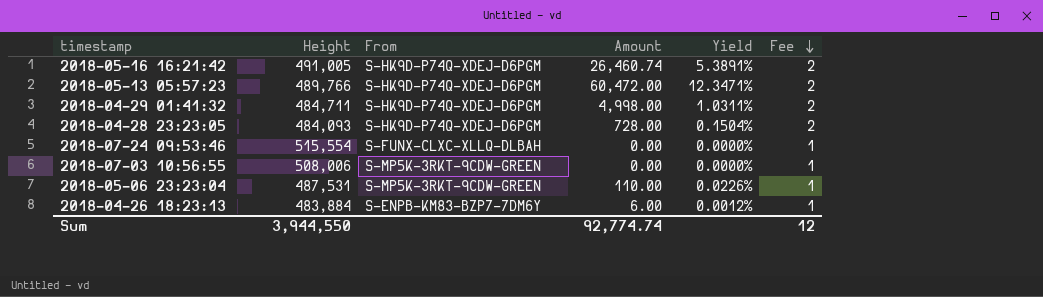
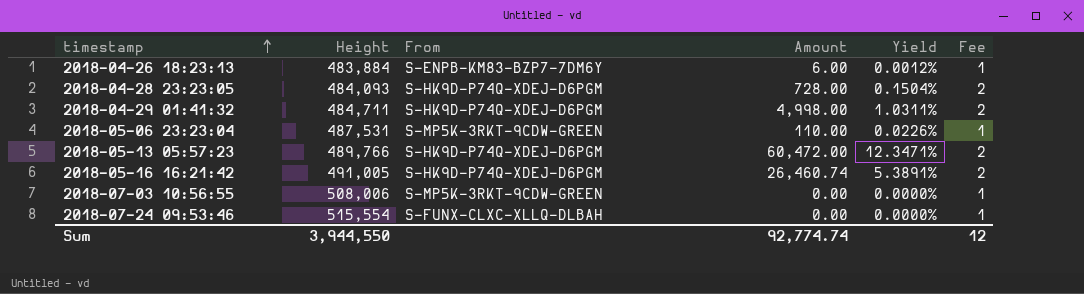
row order: Fee descending -> timestamp ascending

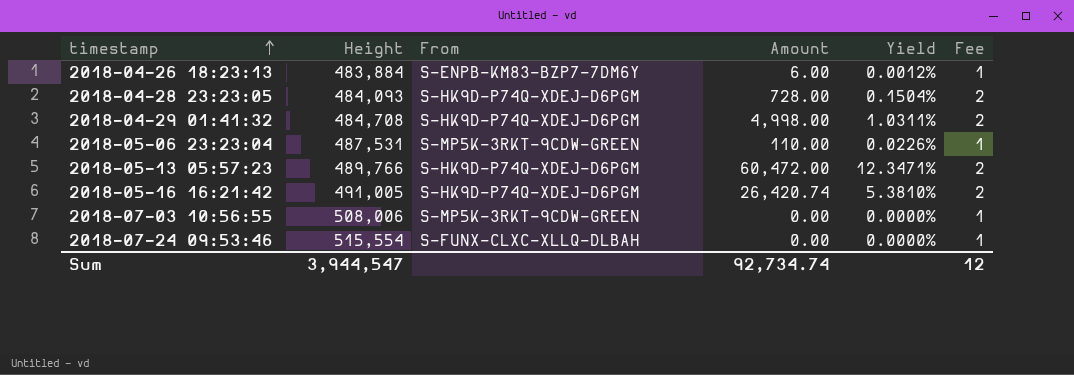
2018-04-29 01:41:32 | Height: 484,711 -> 484,708
2018-05-16 16:21:42 | Amount: 26,460.74 -> 26,420.74
2018-05-16 16:21:42 | Yield: 5.3891% -> 5.3810%
Sum | Height: 3,944,550 -> 3,944,547
Sum | Amount: 92,774.74 -> 92,734.74

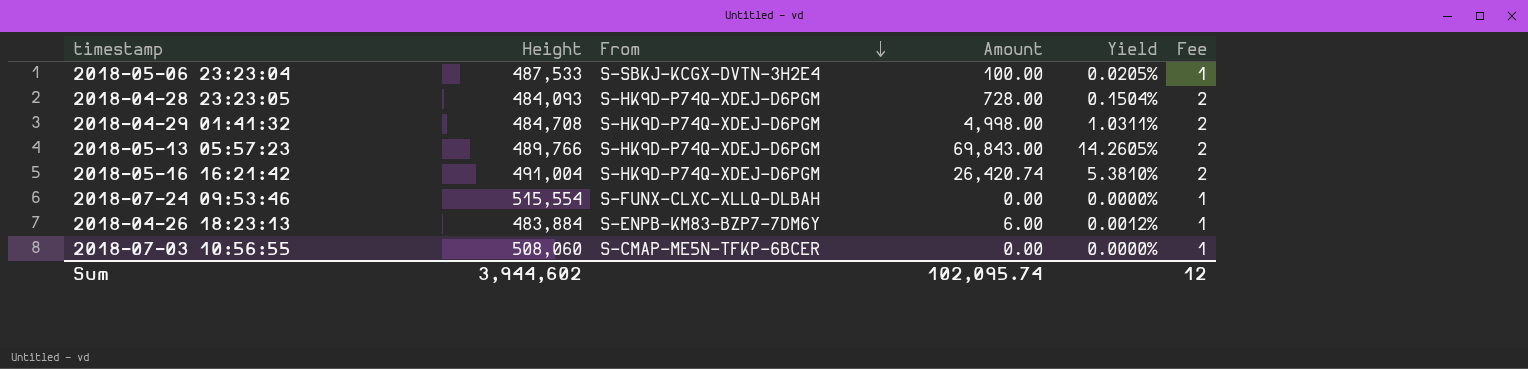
row order: timestamp ascending -> From descending
2018-05-06 23:23:04 | Height: 487,531 -> 487,533
2018-05-06 23:23:04 | From: S-MP5K-3RKT-9CDW-GREEN -> S-SBKJ-KCGX-DVTN-3H2E4
2018-05-06 23:23:04 | Amount: 110.00 -> 100.00
2018-05-06 23:23:04 | Yield: 0.0226% -> 0.0205%
2018-05-13 05:57:23 | Amount: 60,472.00 -> 69,843.00
2018-05-13 05:57:23 | Yield: 12.3471% -> 14.2605%
2018-05-16 16:21:42 | Height: 491,005 -> 491,004
2018-07-03 10:56:55 | Height: 508,006 -> 508,060
2018-07-03 10:56:55 | From: S-MP5K-3RKT-9CDW-GREEN -> S-CMAP-ME5N-TFKP-6BCER
Sum | Height: 3,944,547 -> 3,944,602
Sum | Amount: 92,734.74 -> 102,095.74

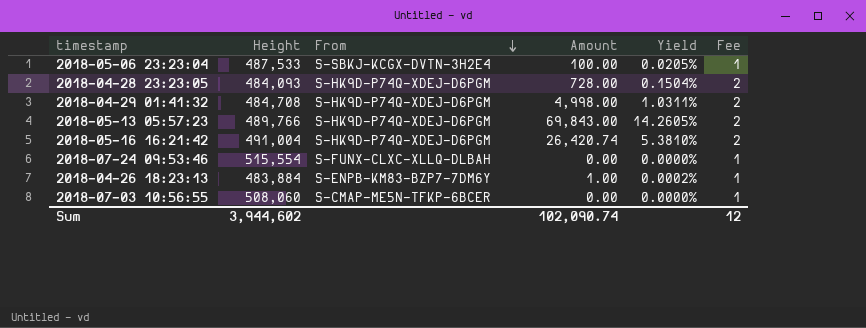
2018-04-26 18:23:13 | Amount: 6.00 -> 1.00
2018-04-26 18:23:13 | Yield: 0.0012% -> 0.0002%
Sum | Amount: 102,095.74 -> 102,090.74

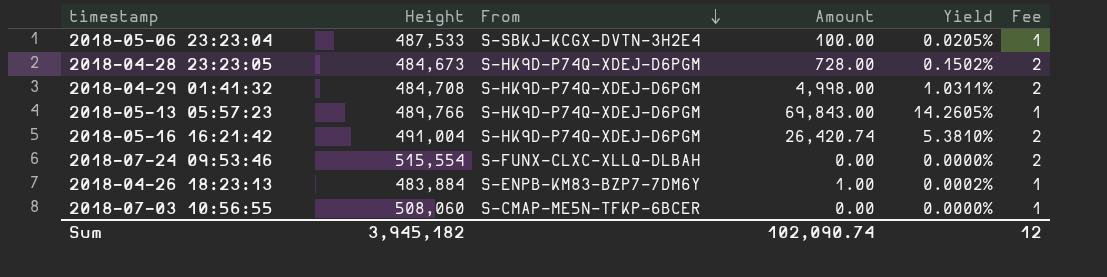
2018-04-28 23:23:05 | Height: 484,093 -> 484,673
2018-04-28 23:23:05 | Yield: 0.1504% -> 0.1502%
2018-05-13 05:57:23 | Fee: 2 -> 1
2018-07-24 09:53:46 | Fee: 1 -> 2
Sum | Height: 3,944,602 -> 3,945,182

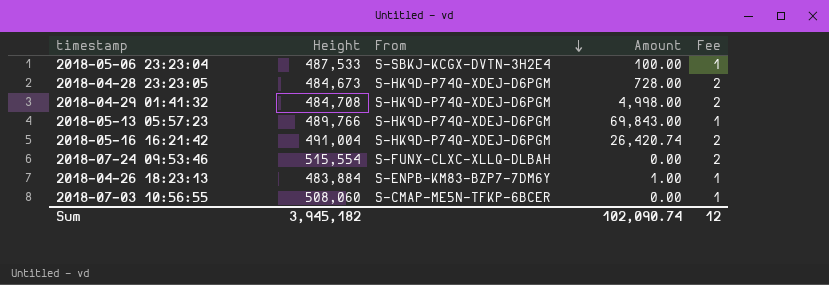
column Yield | formula: [Amount] / [Height] -> none

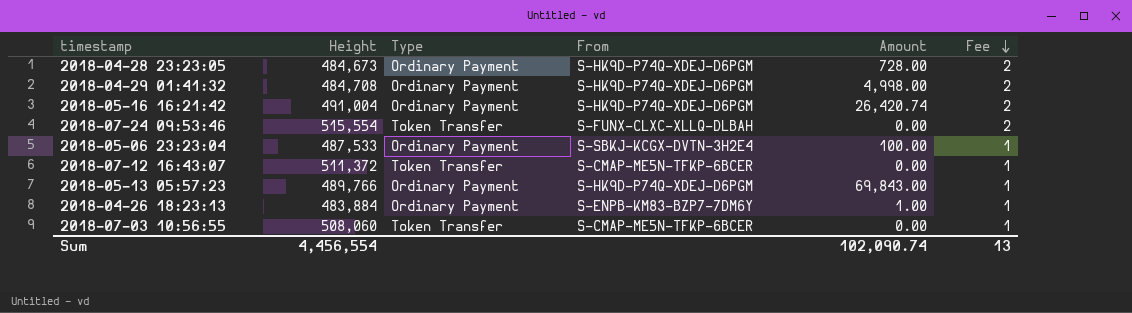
row order: From descending -> Fee descending
column Type | position: none -> 3
row 2018-07-12 16:43:07: none -> 511,372 | Token Transfer | S-CMAP-ME5N-TFKP-6BCER | 0.00 | 1
Sum | Height: 3,945,182 -> 4,456,554
Sum | Fee: 12 -> 13

